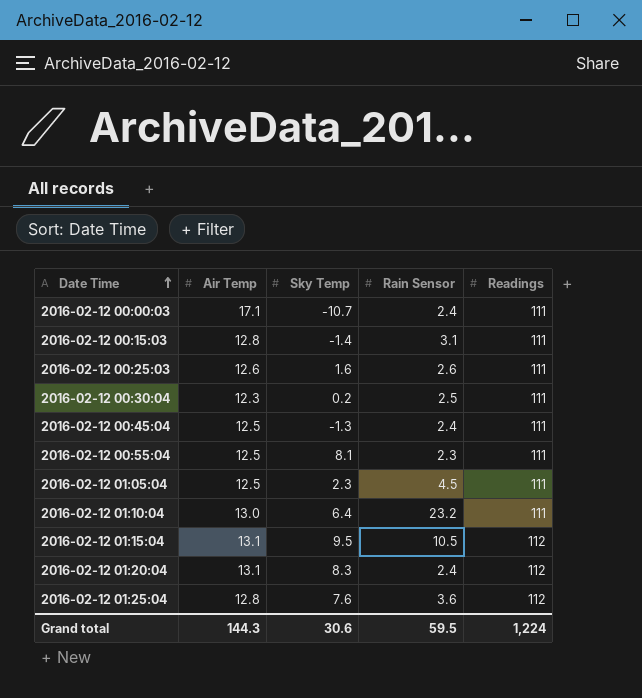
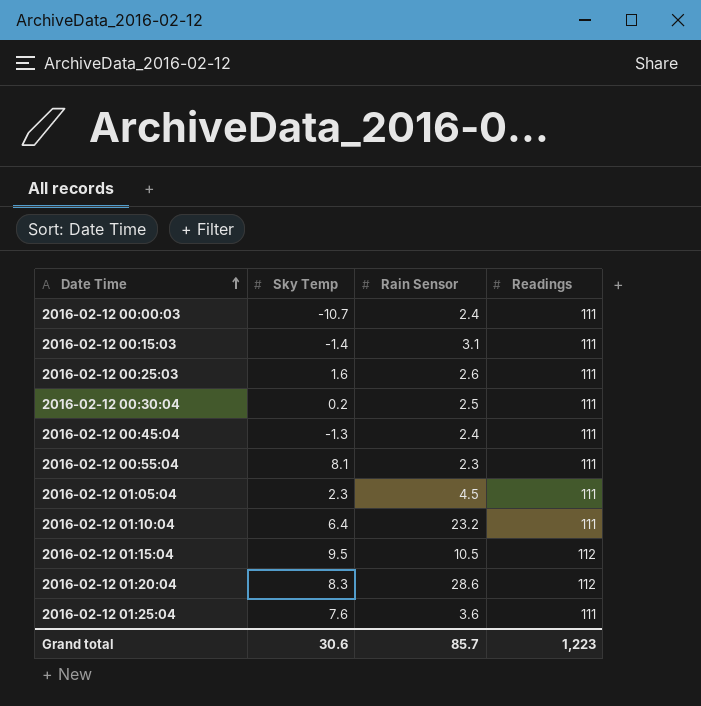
column Air Temp | position: 2 -> none
2016-02-12 01:20:04 | Rain Sensor: 2.4 -> 28.6
2016-02-12 01:25:04 | Readings: 112 -> 111
Grand total | Rain Sensor: 59.5 -> 85.7
Grand total | Readings: 1,224 -> 1,223

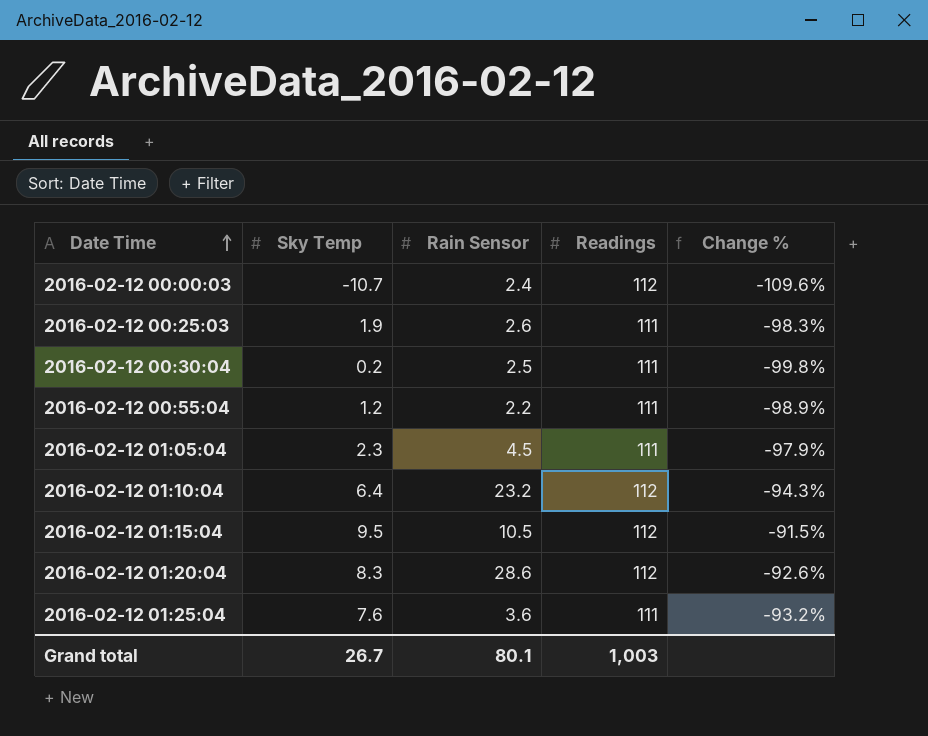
column Change % | formula: none -> ([Sky Temp] - [Readings]) / [Readings]
row 2016-02-12 00:15:03: -1.4 | 3.1 | 111 -> none
row 2016-02-12 00:45:04: -1.3 | 2.4 | 111 -> none
2016-02-12 00:00:03 | Readings: 111 -> 112
2016-02-12 00:25:03 | Sky Temp: 1.6 -> 1.9
2016-02-12 00:55:04 | Sky Temp: 8.1 -> 1.2
2016-02-12 00:55:04 | Rain Sensor: 2.3 -> 2.2
2016-02-12 01:10:04 | Readings: 111 -> 112
Grand total | Sky Temp: 30.6 -> 26.7
Grand total | Rain Sensor: 85.7 -> 80.1
Grand total | Readings: 1,223 -> 1,003

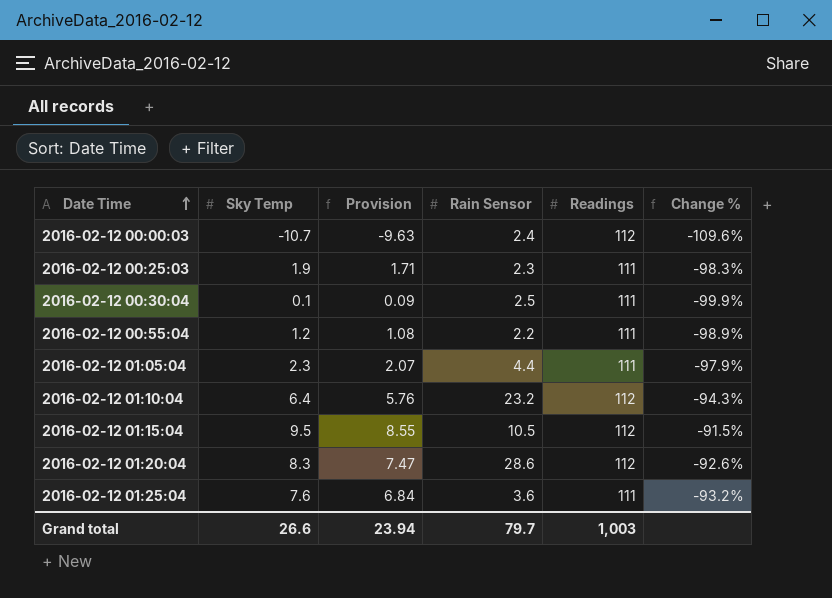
column Provision | formula: none -> [Sky Temp] * 0.9
2016-02-12 00:25:03 | Rain Sensor: 2.6 -> 2.3
2016-02-12 00:30:04 | Sky Temp: 0.2 -> 0.1
2016-02-12 00:30:04 | Change %: -99.8% -> -99.9%
2016-02-12 01:05:04 | Rain Sensor: 4.5 -> 4.4
Grand total | Sky Temp: 26.7 -> 26.6
Grand total | Rain Sensor: 80.1 -> 79.7

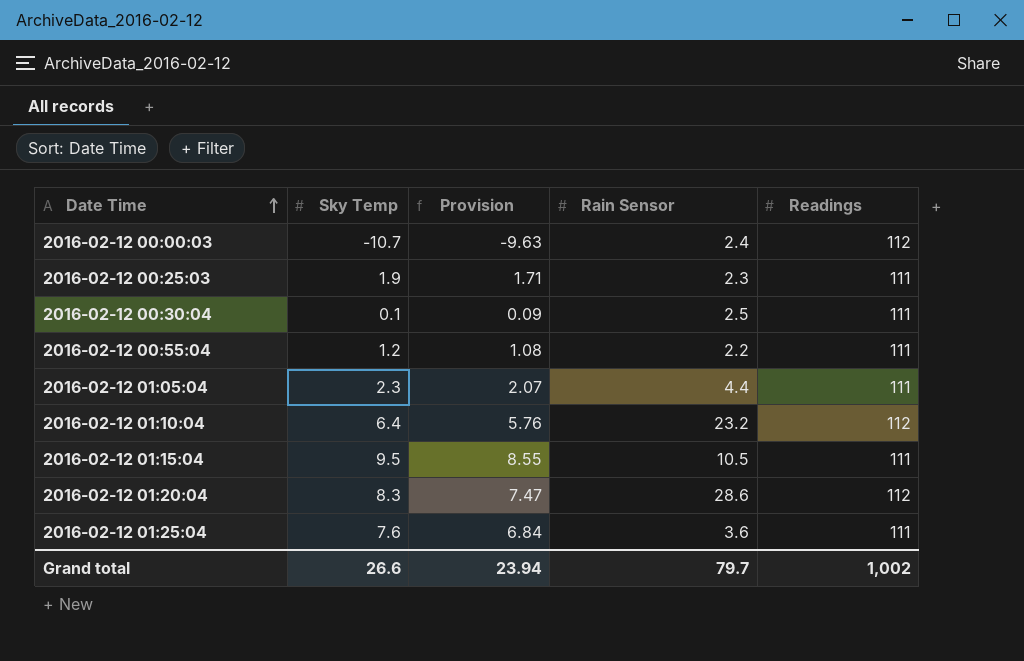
column Change % | formula: ([Sky Temp] - [Readings]) / [Readings] -> none
2016-02-12 01:15:04 | Readings: 112 -> 111
Grand total | Readings: 1,003 -> 1,002

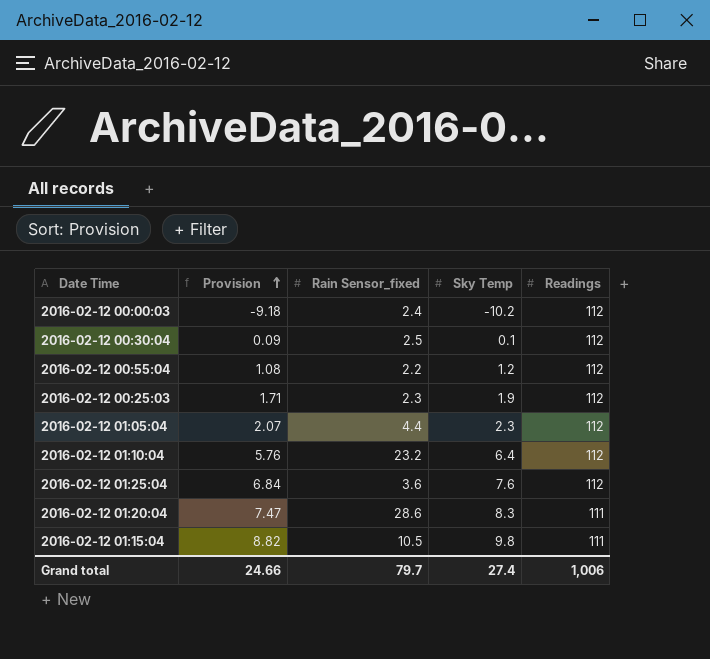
row order: Date Time ascending -> Provision ascending
column name: Rain Sensor -> Rain Sensor_fixed
column Sky Temp | position: 2 -> 4
2016-02-12 00:00:03 | Provision: -9.63 -> -9.18
2016-02-12 00:00:03 | Sky Temp: -10.7 -> -10.2
2016-02-12 00:30:04 | Readings: 111 -> 112
2016-02-12 00:55:04 | Readings: 111 -> 112
2016-02-12 00:25:03 | Readings: 111 -> 112
2016-02-12 01:05:04 | Readings: 111 -> 112
2016-02-12 01:25:04 | Readings: 111 -> 112
2016-02-12 01:20:04 | Readings: 112 -> 111
2016-02-12 01:15:04 | Provision: 8.55 -> 8.82
2016-02-12 01:15:04 | Sky Temp: 9.5 -> 9.8
Grand total | Provision: 23.94 -> 24.66
Grand total | Sky Temp: 26.6 -> 27.4
Grand total | Readings: 1,002 -> 1,006

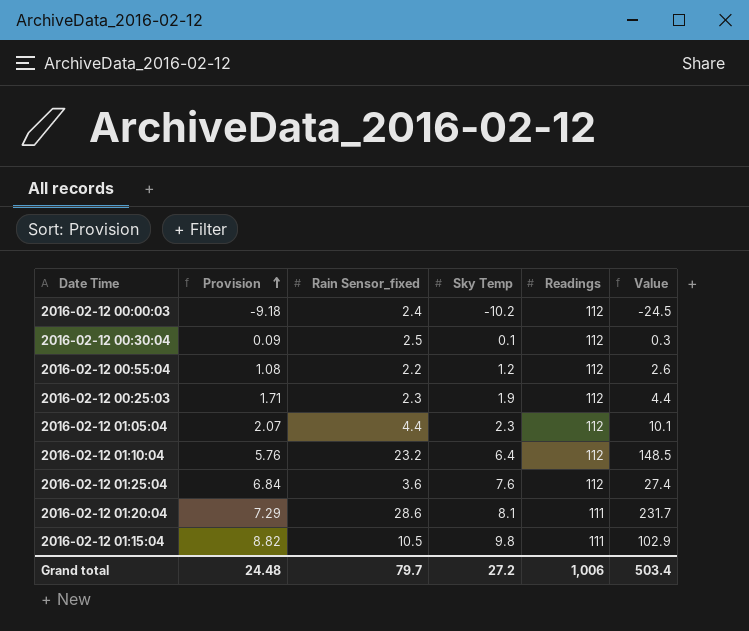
column Value | formula: none -> [Rain Sensor_fixed] * [Sky Temp]
2016-02-12 01:20:04 | Provision: 7.47 -> 7.29
2016-02-12 01:20:04 | Sky Temp: 8.3 -> 8.1
Grand total | Provision: 24.66 -> 24.48
Grand total | Sky Temp: 27.4 -> 27.2

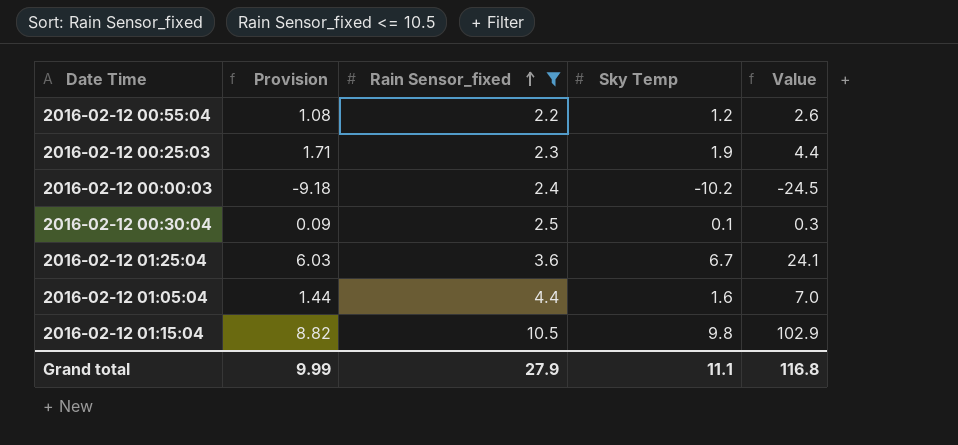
filter: none -> Rain Sensor_fixed <= 10.5
row order: Provision ascending -> Rain Sensor_fixed ascending
column Readings | position: 5 -> none
2016-02-12 01:25:04 | Provision: 6.84 -> 6.03
2016-02-12 01:25:04 | Sky Temp: 7.6 -> 6.7
2016-02-12 01:25:04 | Value: 27.4 -> 24.1
2016-02-12 01:05:04 | Provision: 2.07 -> 1.44
2016-02-12 01:05:04 | Sky Temp: 2.3 -> 1.6
2016-02-12 01:05:04 | Value: 10.1 -> 7.0
Grand total | Provision: 24.48 -> 9.99
Grand total | Rain Sensor_fixed: 79.7 -> 27.9
Grand total | Sky Temp: 27.2 -> 11.1
Grand total | Value: 503.4 -> 116.8

